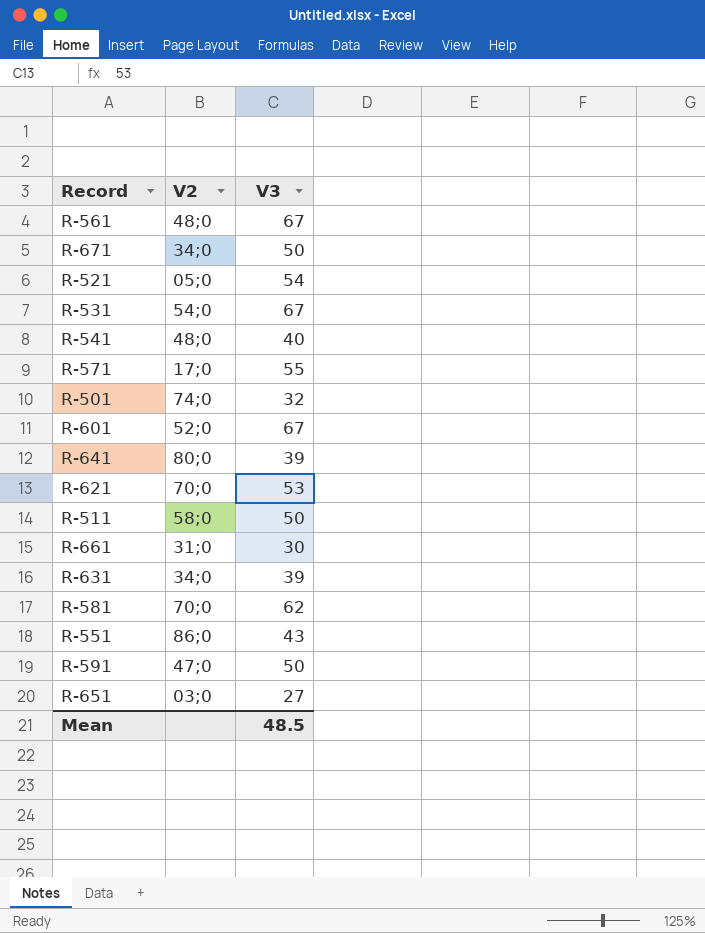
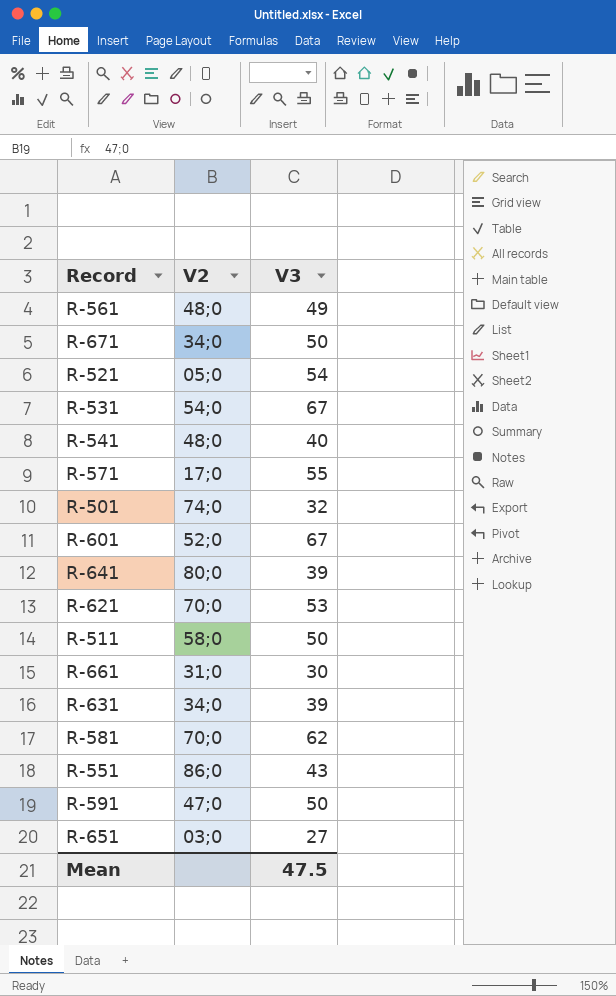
R-561 | V3: 67 -> 49
Mean | V3: 48.5 -> 47.5

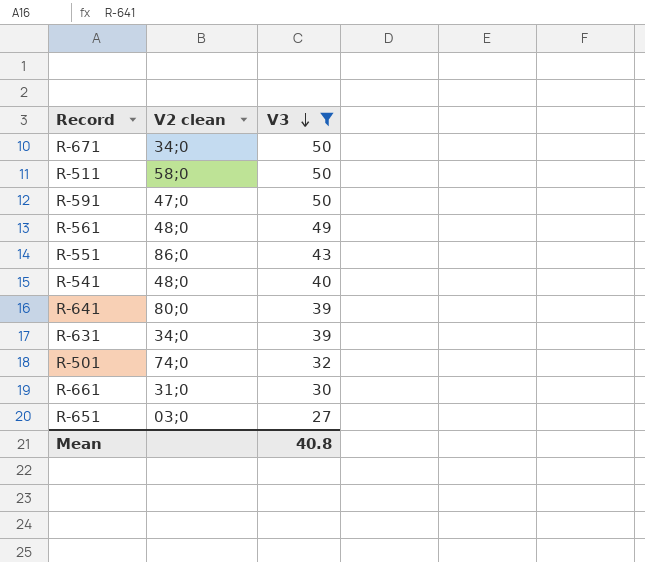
filter: none -> V3 <= 50
row order: none -> V3 descending
column name: V2 -> V2 clean
Mean | V3: 47.5 -> 40.8

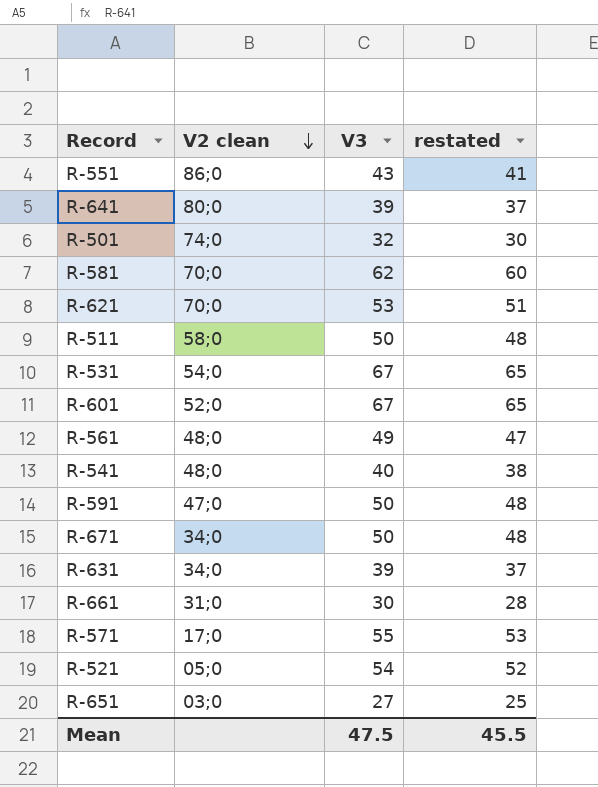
filter: V3 <= 50 -> none
row order: V3 descending -> V2 clean descending
column restated | formula: none -> [V3] - 2
Mean | V3: 40.8 -> 47.5

